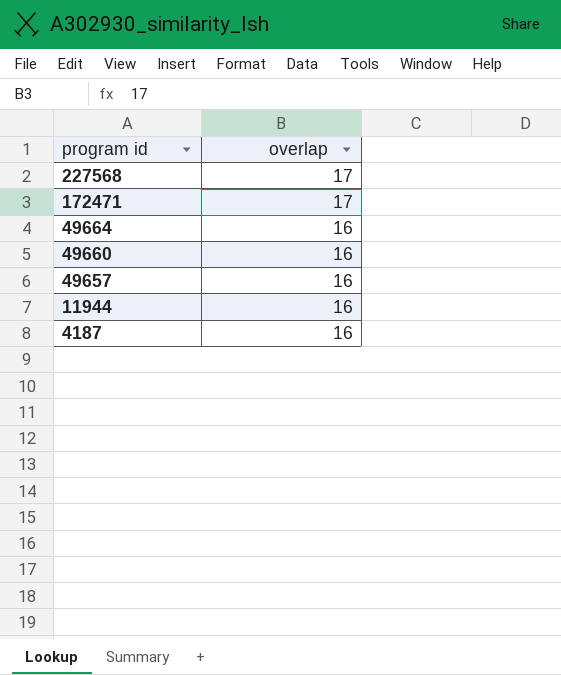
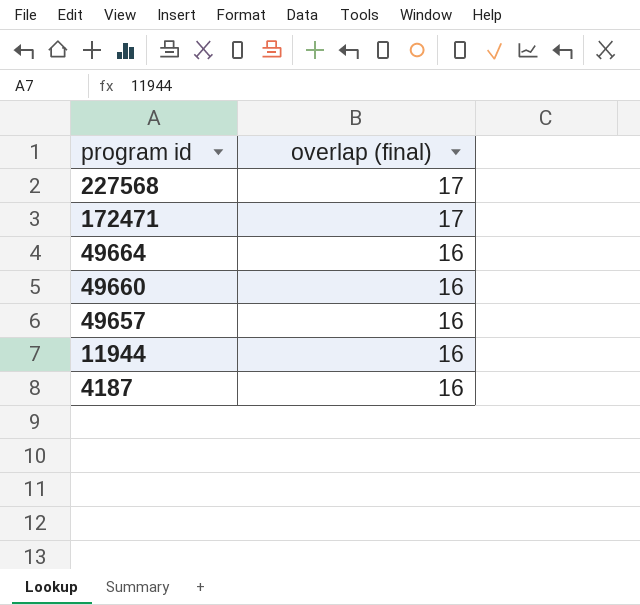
column name: overlap -> overlap (final)

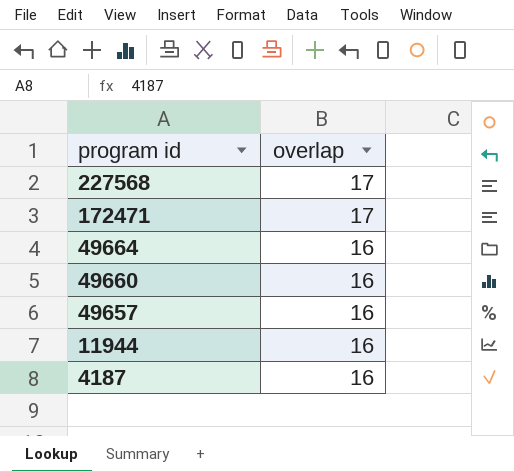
column name: overlap (final) -> overlap

